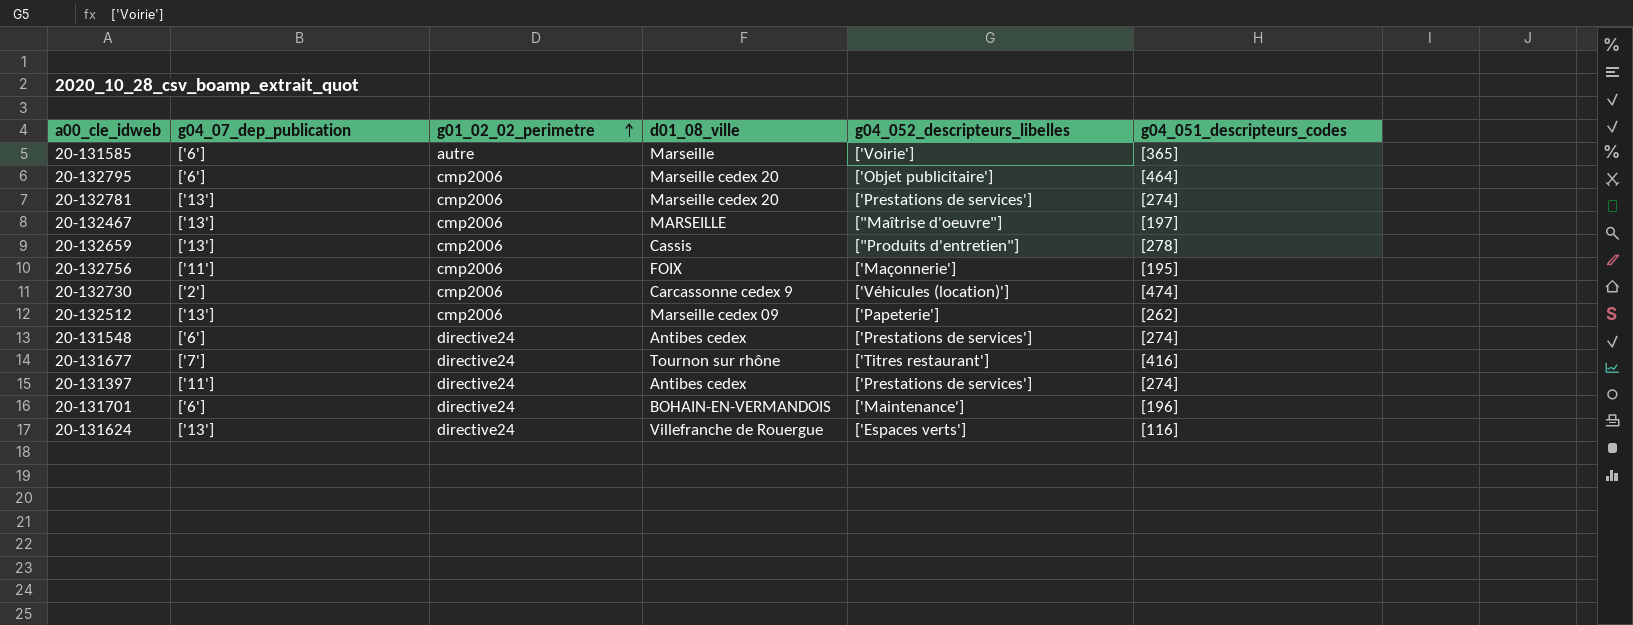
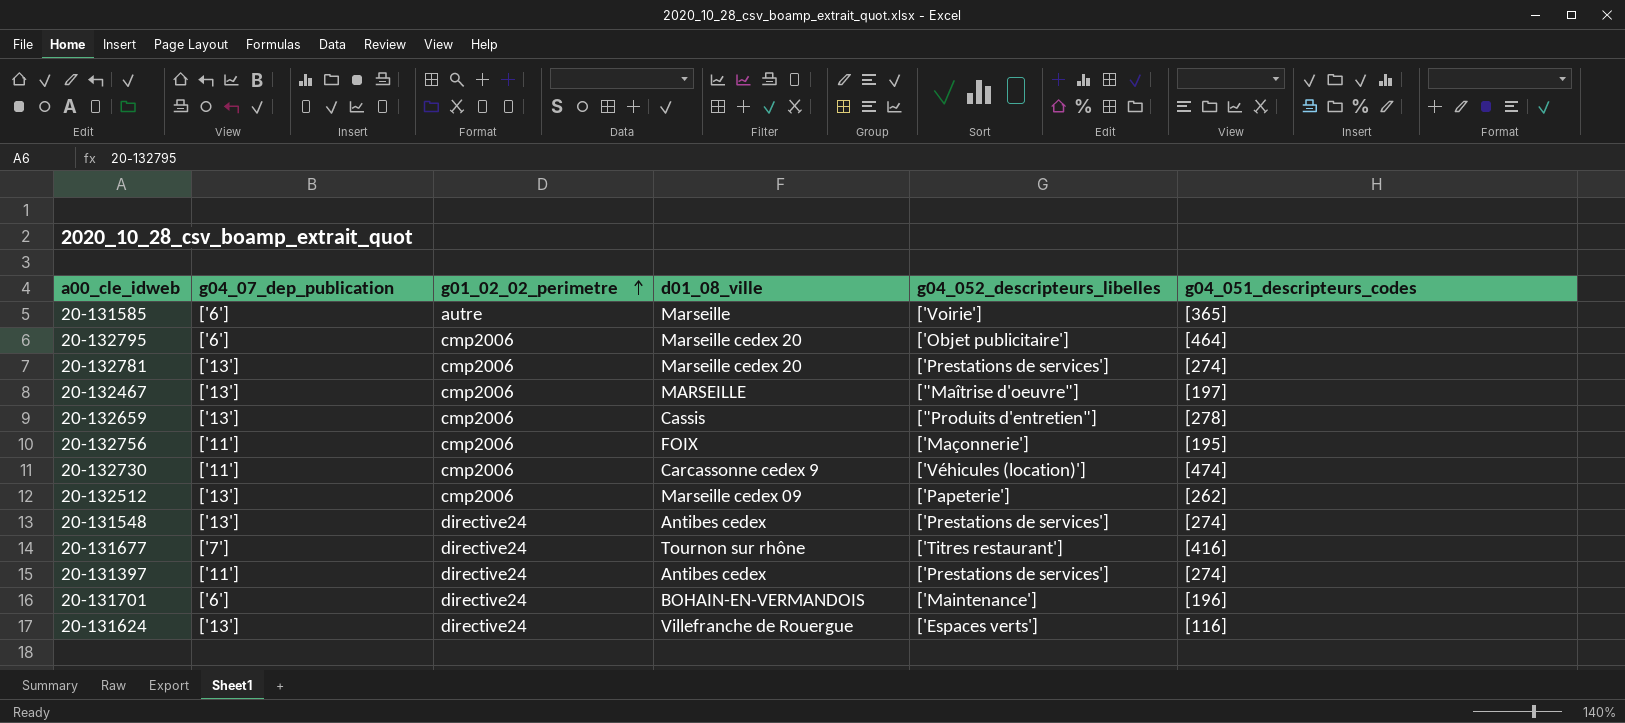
20-132730 | g04_07_dep_publication: ['2'] -> ['11']
20-131548 | g04_07_dep_publication: ['6'] -> ['13']

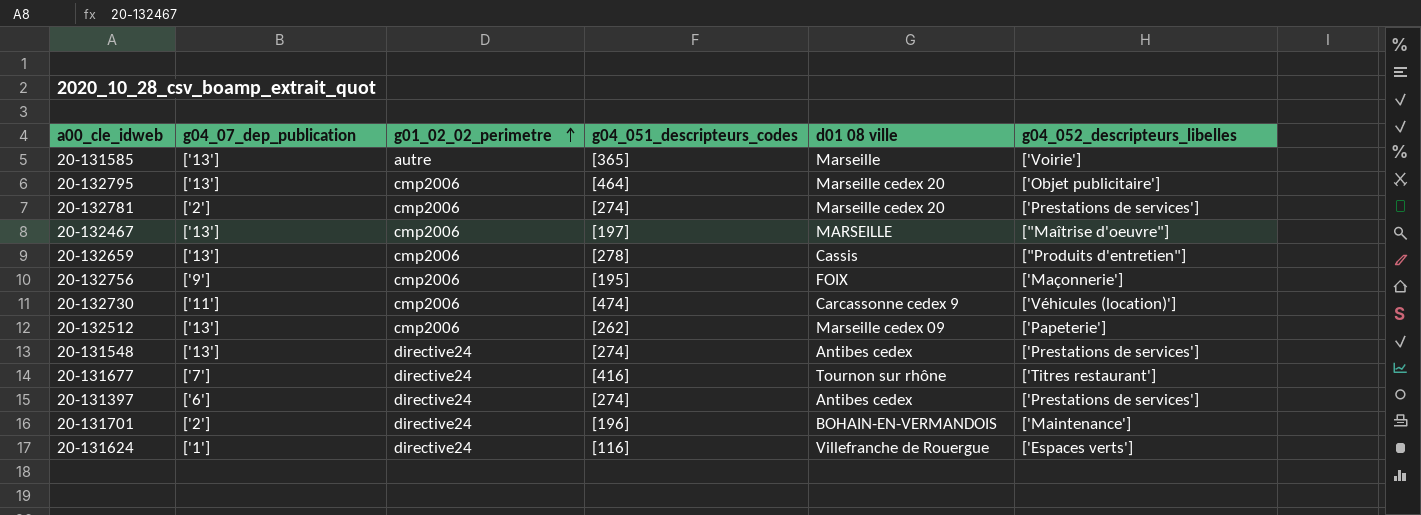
column g04_051_descripteurs_codes | position: 6 -> 4
column name: d01_08_ville -> d01 08 ville
20-131585 | g04_07_dep_publication: ['6'] -> ['13']
20-132795 | g04_07_dep_publication: ['6'] -> ['13']
20-132781 | g04_07_dep_publication: ['13'] -> ['2']
20-132756 | g04_07_dep_publication: ['11'] -> ['9']
20-131397 | g04_07_dep_publication: ['11'] -> ['6']
20-131701 | g04_07_dep_publication: ['6'] -> ['2']
20-131624 | g04_07_dep_publication: ['13'] -> ['1']

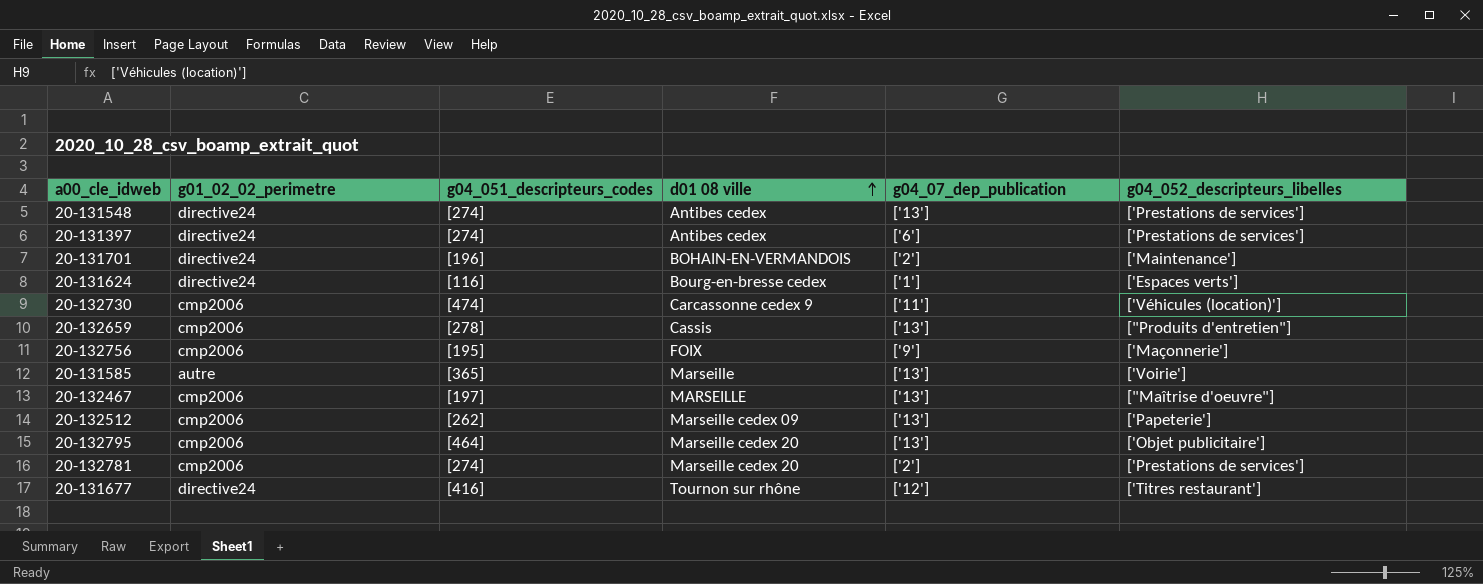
row order: g01_02_02_perimetre ascending -> d01 08 ville ascending
column g04_07_dep_publication | position: 2 -> 5
20-131624 | d01 08 ville: Villefranche de Rouergue -> Bourg-en-bresse cedex
20-131677 | g04_07_dep_publication: ['7'] -> ['12']

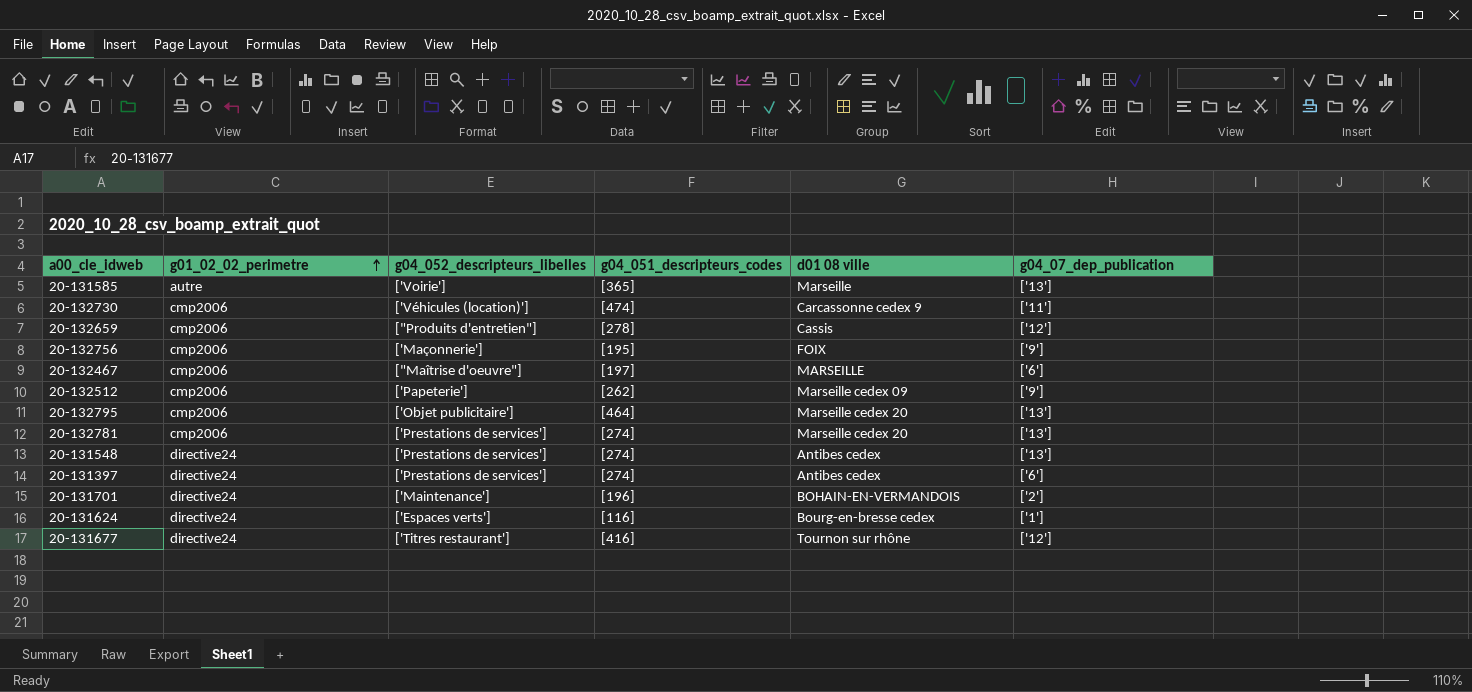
row order: d01 08 ville ascending -> g01_02_02_perimetre ascending
column g04_052_descripteurs_libelles | position: 6 -> 3
20-132659 | g04_07_dep_publication: ['13'] -> ['12']
20-132467 | g04_07_dep_publication: ['13'] -> ['6']
20-132512 | g04_07_dep_publication: ['13'] -> ['9']
20-132781 | g04_07_dep_publication: ['2'] -> ['13']

